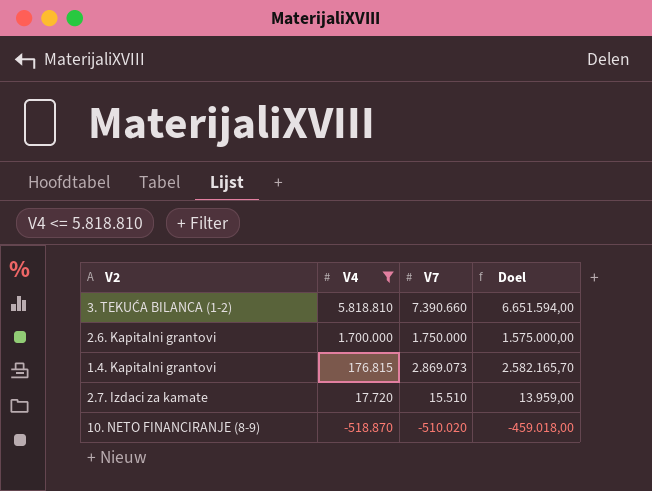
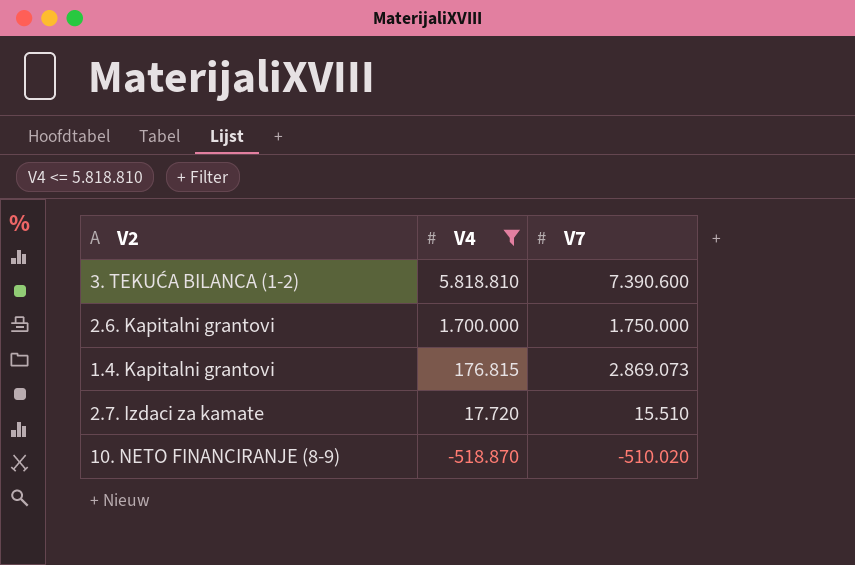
column Doel | formula: [V7] * 0,9 -> none
3. TEKUĆA BILANCA (1-2) | V7: 7.390.660 -> 7.390.600

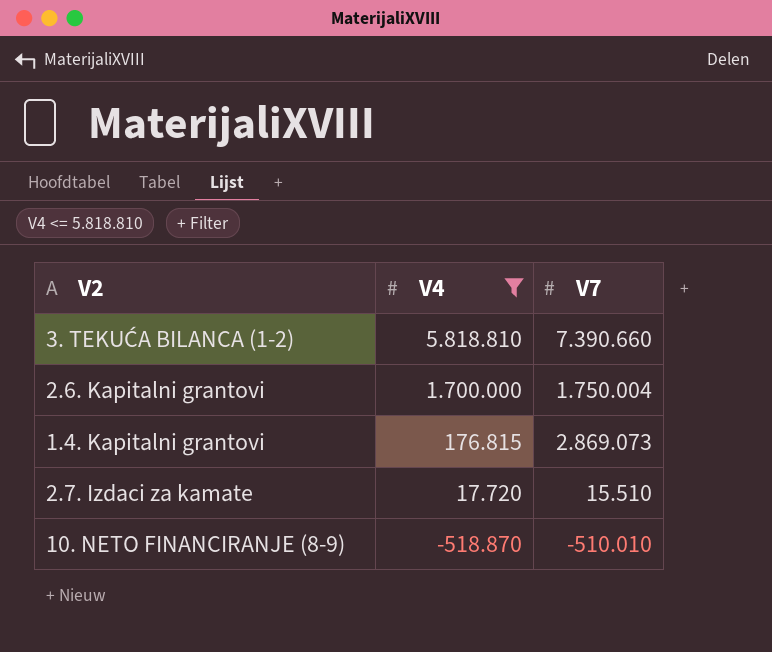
3. TEKUĆA BILANCA (1-2) | V7: 7.390.600 -> 7.390.660
2.6. Kapitalni grantovi | V7: 1.750.000 -> 1.750.004
10. NETO FINANCIRANJE (8-9) | V7: -510.020 -> -510.010

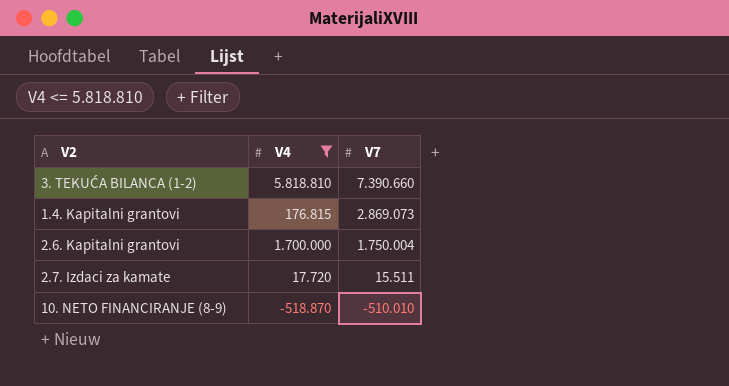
row order: V4 descending -> V7 descending
2.7. Izdaci za kamate | V7: 15.510 -> 15.511

